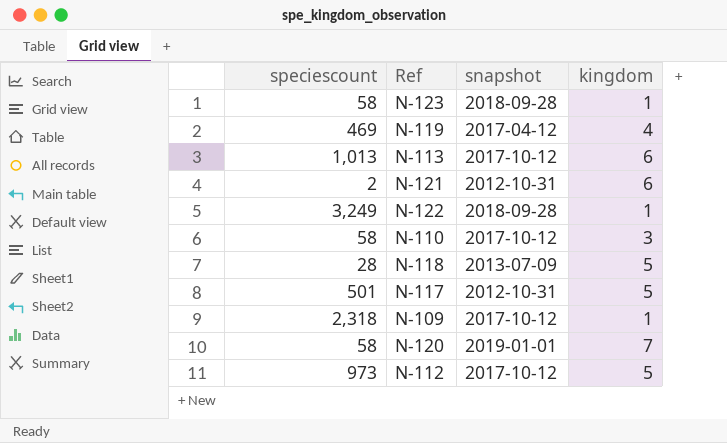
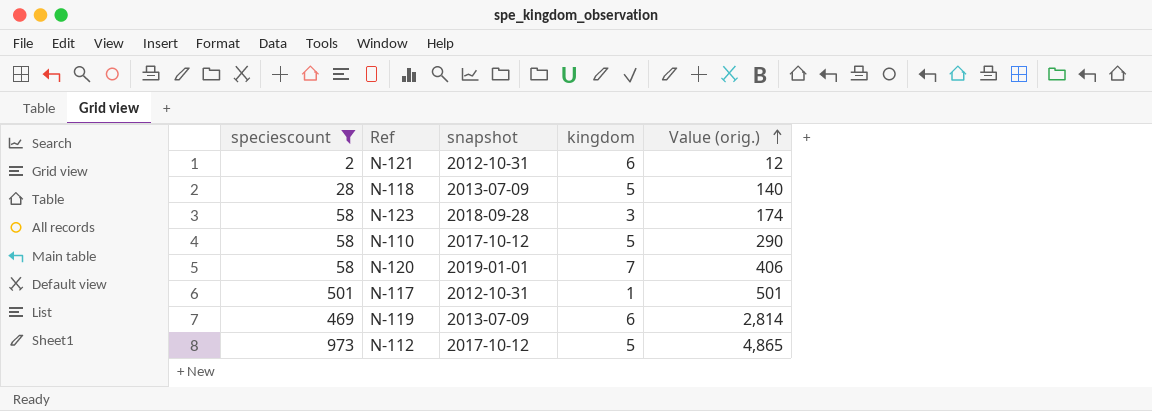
filter: none -> speciescount <= 973
row order: none -> Value (orig.) ascending
column Value (orig.) | formula: none -> [speciescount] * [kingdom]
N-123 | kingdom: 1 -> 3
N-110 | kingdom: 3 -> 5
N-117 | kingdom: 5 -> 1
N-119 | snapshot: 2017-04-12 -> 2013-07-09
N-119 | kingdom: 4 -> 6

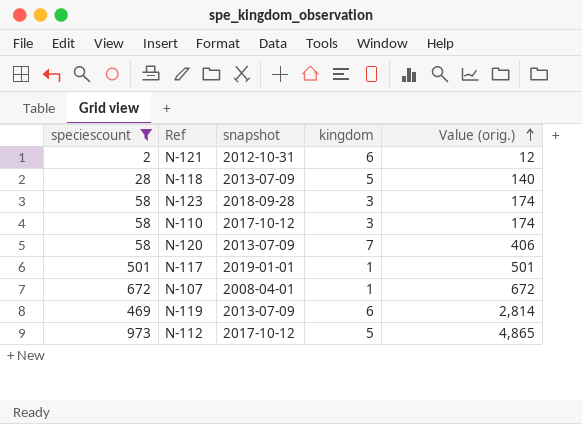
N-110 | kingdom: 5 -> 3
N-110 | Value (orig.): 290 -> 174
N-120 | snapshot: 2019-01-01 -> 2013-07-09
N-117 | snapshot: 2012-10-31 -> 2019-01-01
row N-107: none -> 672 | 2008-04-01 | 1 | 672

